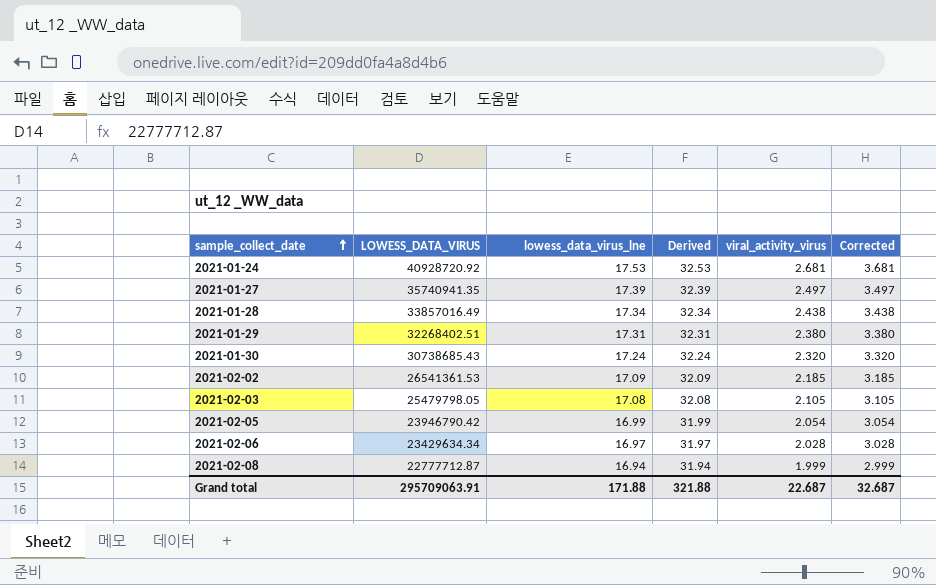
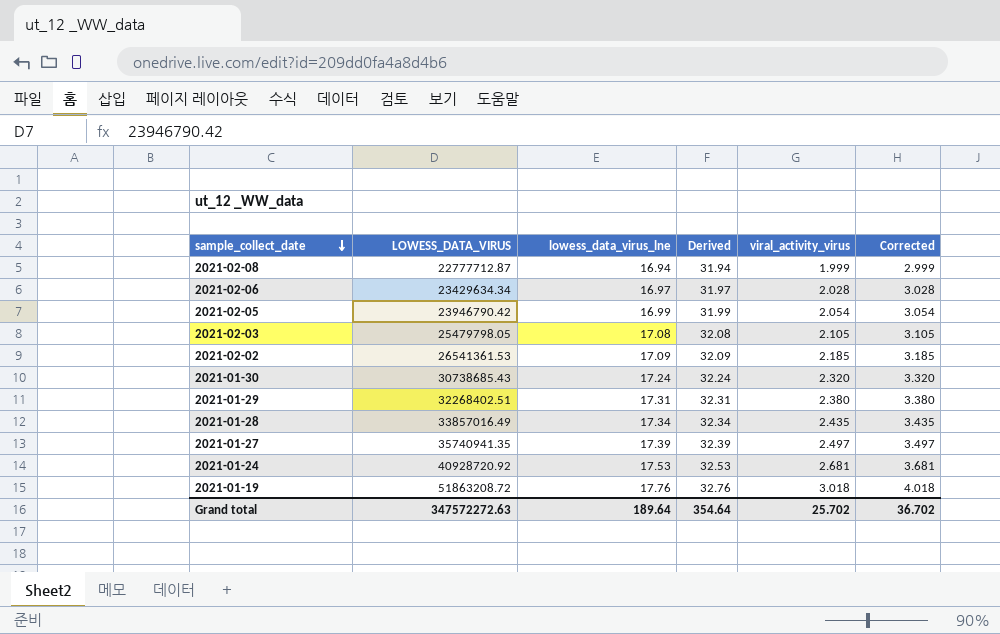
row order: sample_collect_date ascending -> sample_collect_date descending
2021-01-28 | viral_activity_virus: 2.438 -> 2.435
2021-01-28 | Corrected: 3.438 -> 3.435
row 2021-01-19: none -> 51863208.72 | 17.76 | 32.76 | 3.018 | 4.018
Grand total | LOWESS_DATA_VIRUS: 295709063.91 -> 347572272.63
Grand total | lowess_data_virus_lne: 171.88 -> 189.64
Grand total | Derived: 321.88 -> 354.64
Grand total | viral_activity_virus: 22.687 -> 25.702
Grand total | Corrected: 32.687 -> 36.702

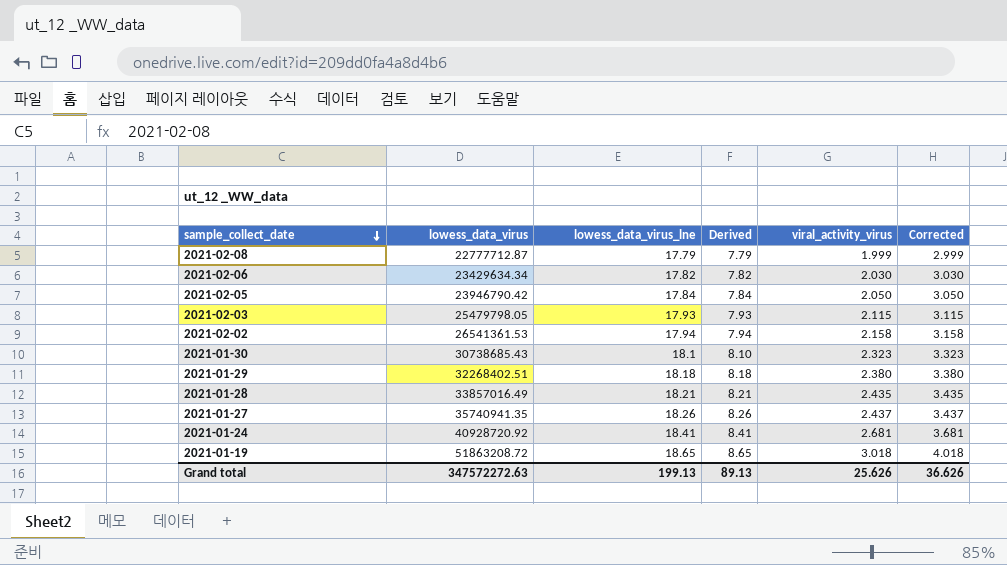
column name: LOWESS_DATA_VIRUS -> lowess_data_virus
column Derived | formula: [lowess_data_virus_lne] + 15 -> [lowess_data_virus_lne] - 10
2021-02-08 | lowess_data_virus_lne: 16.94 -> 17.79
2021-02-06 | lowess_data_virus_lne: 16.97 -> 17.82
2021-02-06 | viral_activity_virus: 2.028 -> 2.030
2021-02-06 | Corrected: 3.028 -> 3.030
2021-02-05 | lowess_data_virus_lne: 16.99 -> 17.84
2021-02-05 | viral_activity_virus: 2.054 -> 2.050
2021-02-05 | Corrected: 3.054 -> 3.050
2021-02-03 | lowess_data_virus_lne: 17.08 -> 17.93
2021-02-03 | viral_activity_virus: 2.105 -> 2.115
2021-02-03 | Corrected: 3.105 -> 3.115
2021-02-02 | lowess_data_virus_lne: 17.09 -> 17.94
2021-02-02 | viral_activity_virus: 2.185 -> 2.158
2021-02-02 | Corrected: 3.185 -> 3.158
2021-01-30 | lowess_data_virus_lne: 17.24 -> 18.1
2021-01-30 | viral_activity_virus: 2.320 -> 2.323
2021-01-30 | Corrected: 3.320 -> 3.323
2021-01-29 | lowess_data_virus_lne: 17.31 -> 18.18
2021-01-28 | lowess_data_virus_lne: 17.34 -> 18.21
2021-01-27 | lowess_data_virus_lne: 17.39 -> 18.26
2021-01-27 | viral_activity_virus: 2.497 -> 2.437
2021-01-27 | Corrected: 3.497 -> 3.437
2021-01-24 | lowess_data_virus_lne: 17.53 -> 18.41
2021-01-19 | lowess_data_virus_lne: 17.76 -> 18.65
Grand total | lowess_data_virus_lne: 189.64 -> 199.13
Grand total | Derived: 354.64 -> 89.13
Grand total | viral_activity_virus: 25.702 -> 25.626
Grand total | Corrected: 36.702 -> 36.626

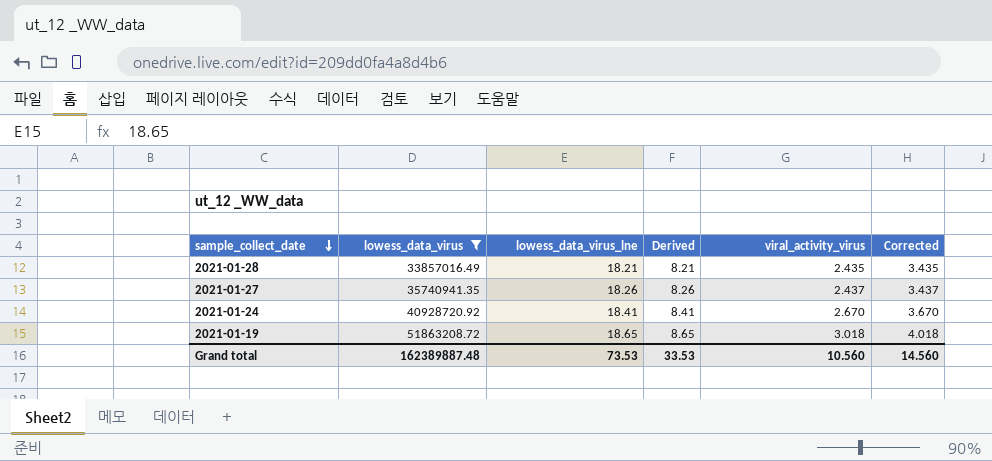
filter: none -> lowess_data_virus >= 33857016.49
2021-01-24 | viral_activity_virus: 2.681 -> 2.670
2021-01-24 | Corrected: 3.681 -> 3.670
Grand total | lowess_data_virus: 347572272.63 -> 162389887.48
Grand total | lowess_data_virus_lne: 199.13 -> 73.53
Grand total | Derived: 89.13 -> 33.53
Grand total | viral_activity_virus: 25.626 -> 10.560
Grand total | Corrected: 36.626 -> 14.560

